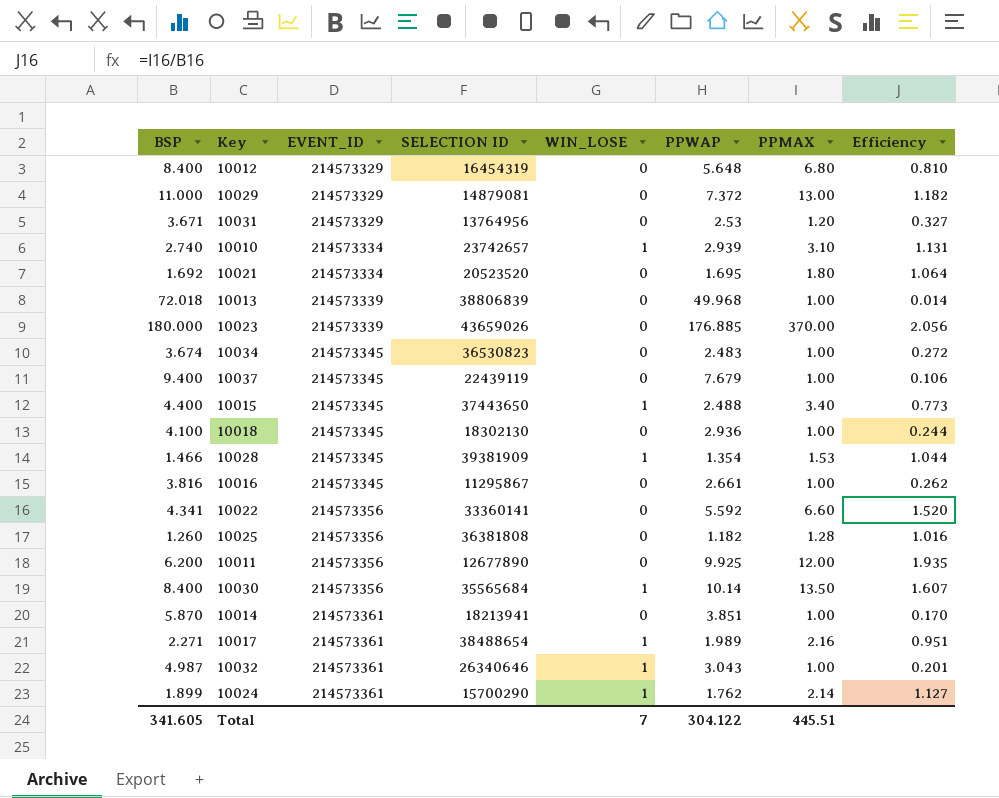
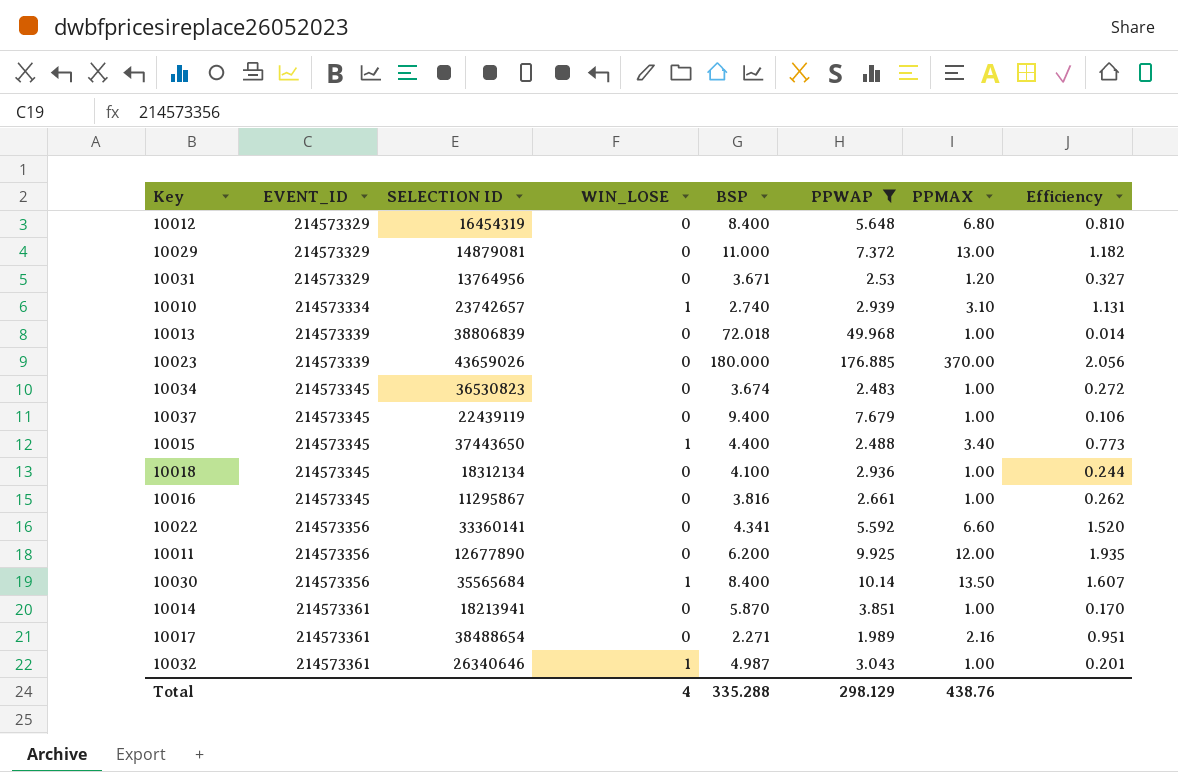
filter: none -> PPWAP >= 1.989
column BSP | position: 1 -> 5
10018 | SELECTION ID: 18302130 -> 18312134
10017 | WIN_LOSE: 1 -> 0
Total | WIN_LOSE: 7 -> 4
Total | BSP: 341.605 -> 335.288
Total | PPWAP: 304.122 -> 298.129
Total | PPMAX: 445.51 -> 438.76

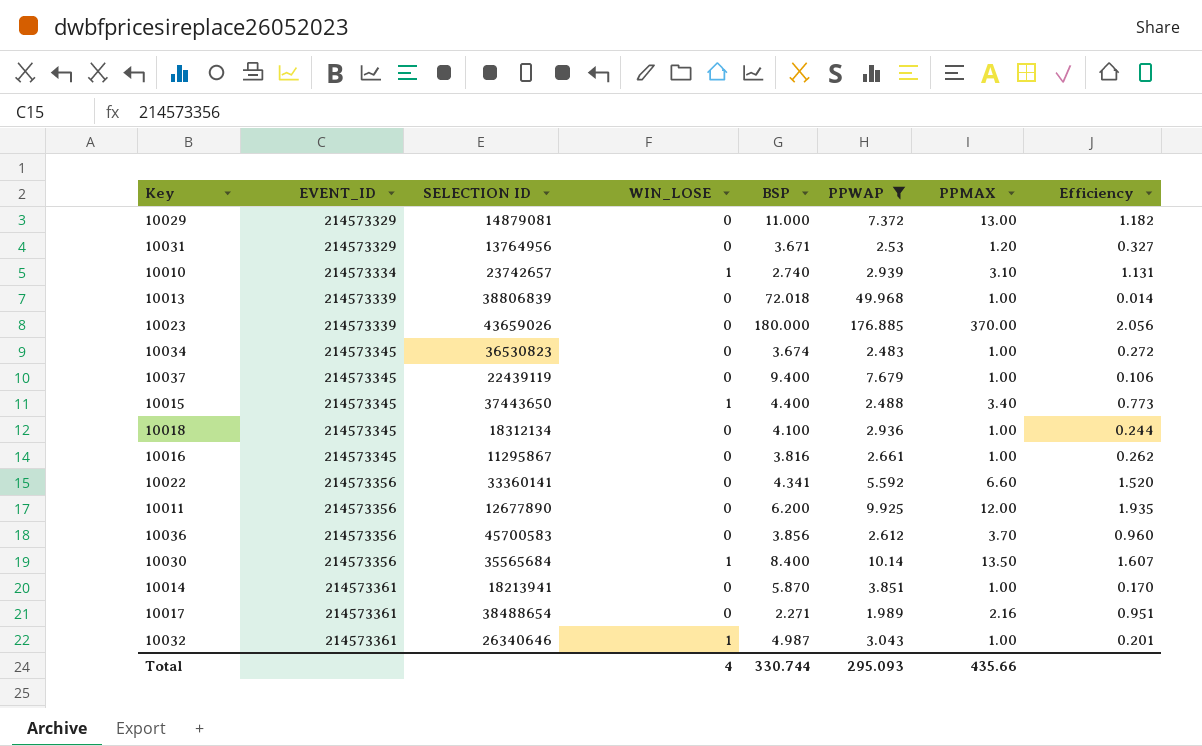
row 10012: 214573329 | 16454319 | 0 | 8.400 | 5.648 | 6.80 | 0.810 -> none
row 10036: none -> 214573356 | 45700583 | 0 | 3.856 | 2.612 | 3.70 | 0.960
Total | BSP: 335.288 -> 330.744
Total | PPWAP: 298.129 -> 295.093
Total | PPMAX: 438.76 -> 435.66

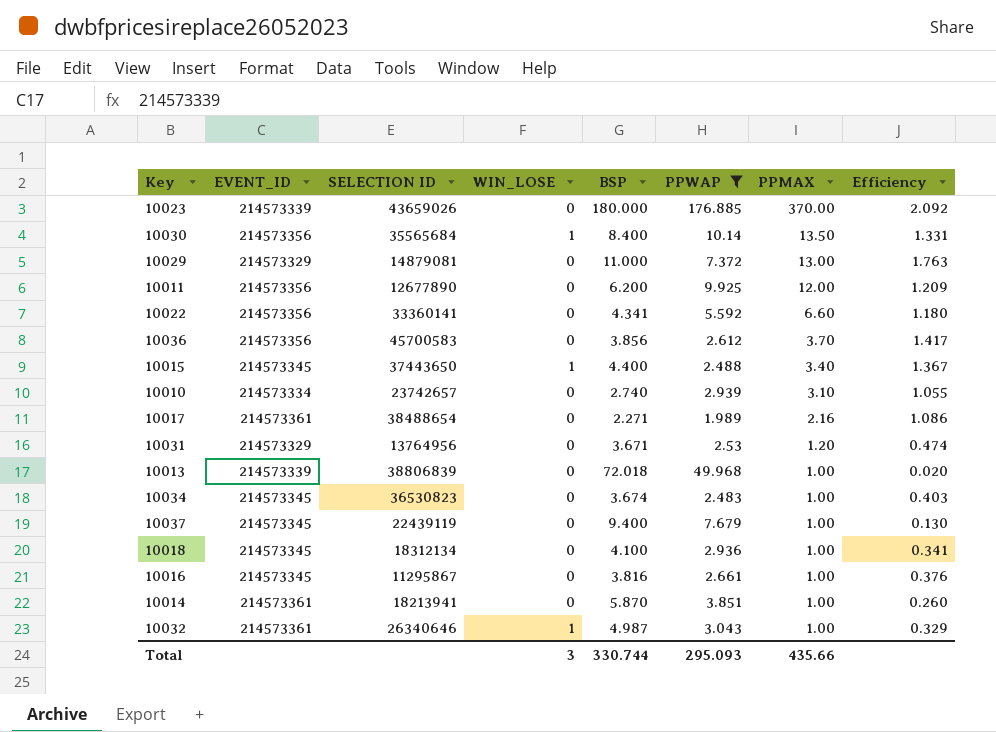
row order: EVENT_ID ascending -> PPMAX descending
column Efficiency | formula: [PPMAX] / [BSP] -> [PPMAX] / [PPWAP]
10010 | WIN_LOSE: 1 -> 0
Total | WIN_LOSE: 4 -> 3

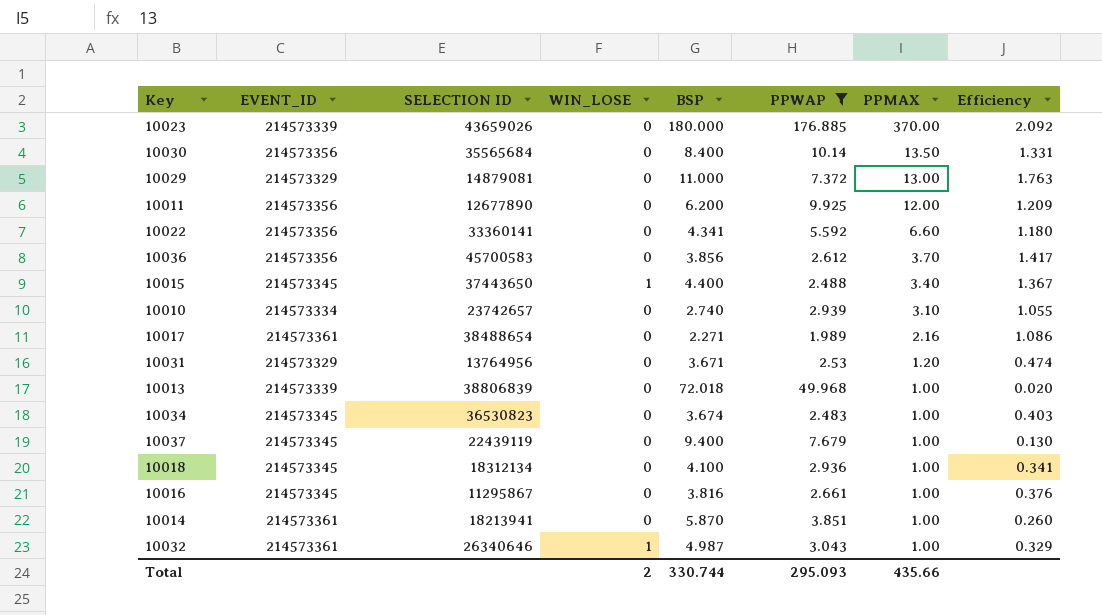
10030 | WIN_LOSE: 1 -> 0
Total | WIN_LOSE: 3 -> 2

